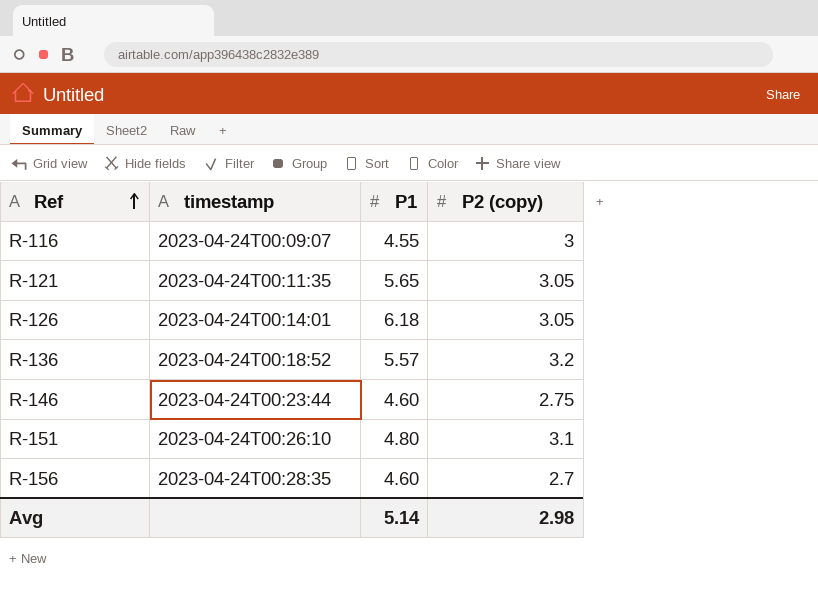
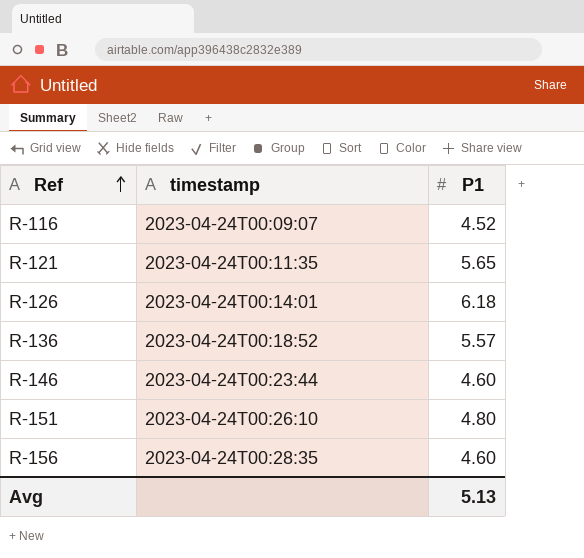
column P2 (copy) | position: 4 -> none
R-116 | P1: 4.55 -> 4.52
Avg | P1: 5.14 -> 5.13

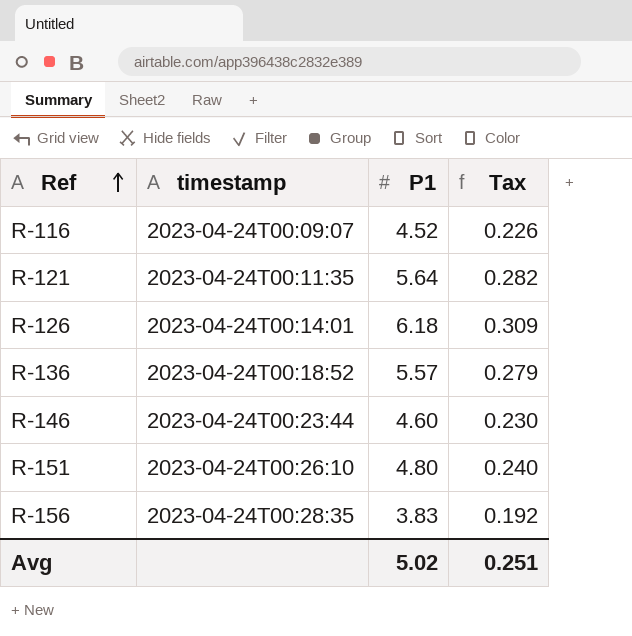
column Tax | formula: none -> [P1] * 0.05
R-121 | P1: 5.65 -> 5.64
R-156 | P1: 4.60 -> 3.83
Avg | P1: 5.13 -> 5.02

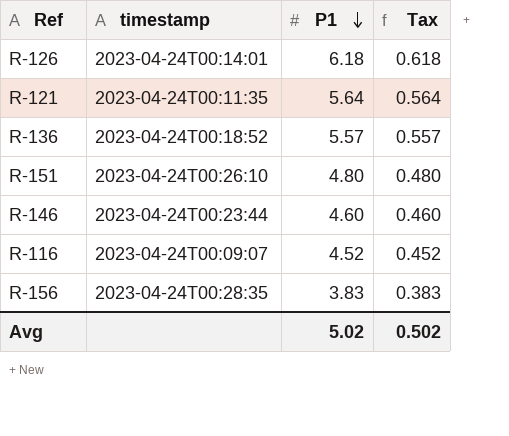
row order: Ref ascending -> P1 descending
column Tax | formula: [P1] * 0.05 -> [P1] * 0.1
Avg | Tax: 0.251 -> 0.502

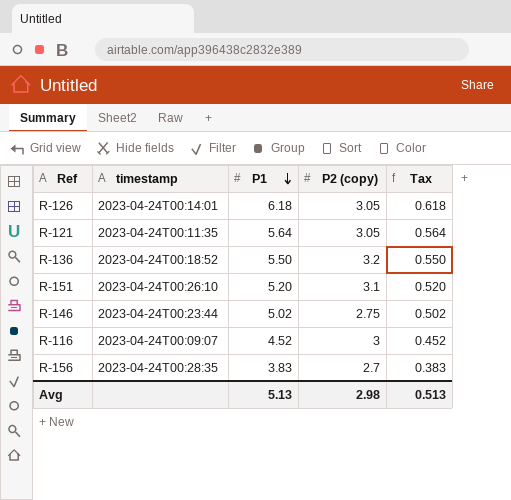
column P2 (copy) | position: none -> 4
R-136 | P1: 5.57 -> 5.50
R-136 | Tax: 0.557 -> 0.550
R-151 | P1: 4.80 -> 5.20
R-151 | Tax: 0.480 -> 0.520
R-146 | P1: 4.60 -> 5.02
R-146 | Tax: 0.460 -> 0.502
Avg | P1: 5.02 -> 5.13
Avg | Tax: 0.502 -> 0.513

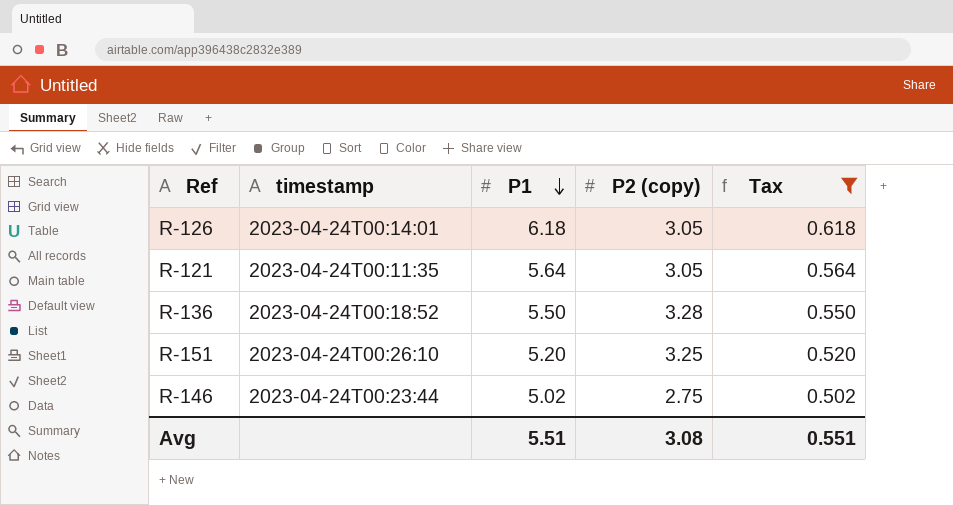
filter: none -> Tax >= 0.502
R-136 | P2 (copy): 3.2 -> 3.28
R-151 | P2 (copy): 3.1 -> 3.25
Avg | P1: 5.13 -> 5.51
Avg | P2 (copy): 2.98 -> 3.08
Avg | Tax: 0.513 -> 0.551

